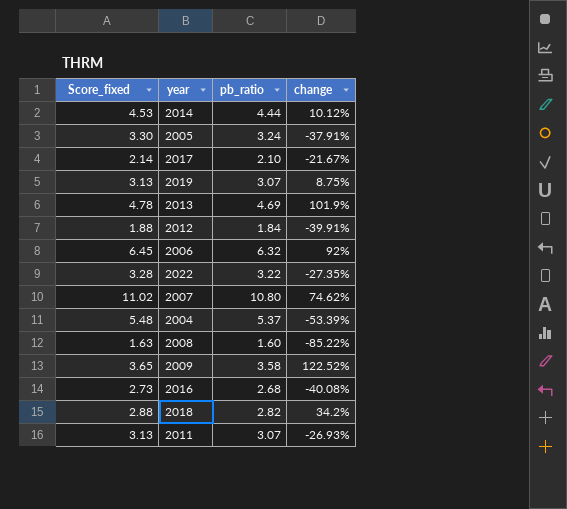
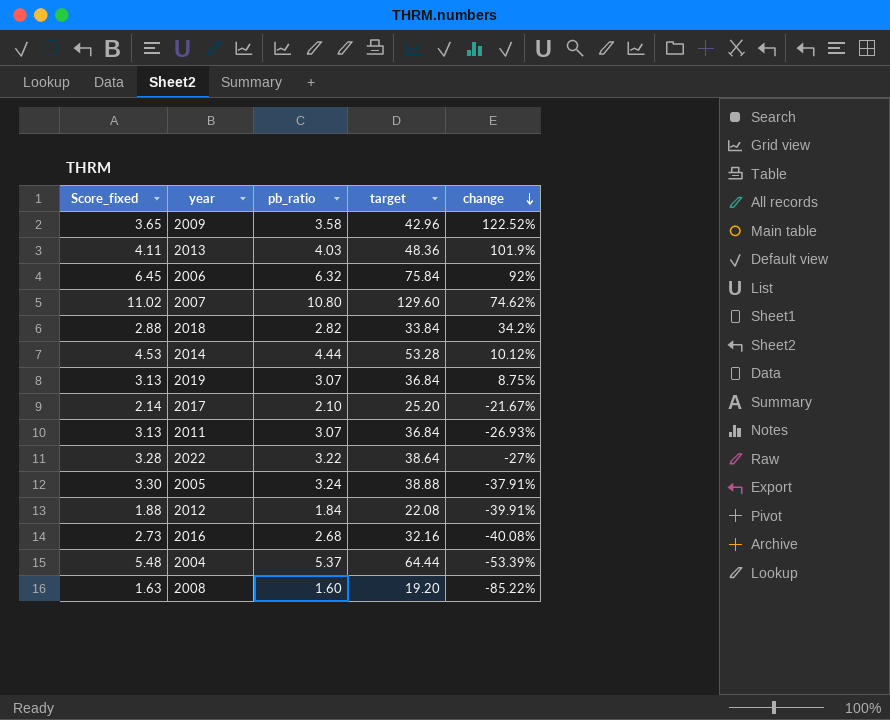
row order: none -> change descending
column target | formula: none -> [pb_ratio] * 12
2013 | Score_fixed: 4.78 -> 4.11
2013 | pb_ratio: 4.69 -> 4.03
2022 | change: -27.35% -> -27%

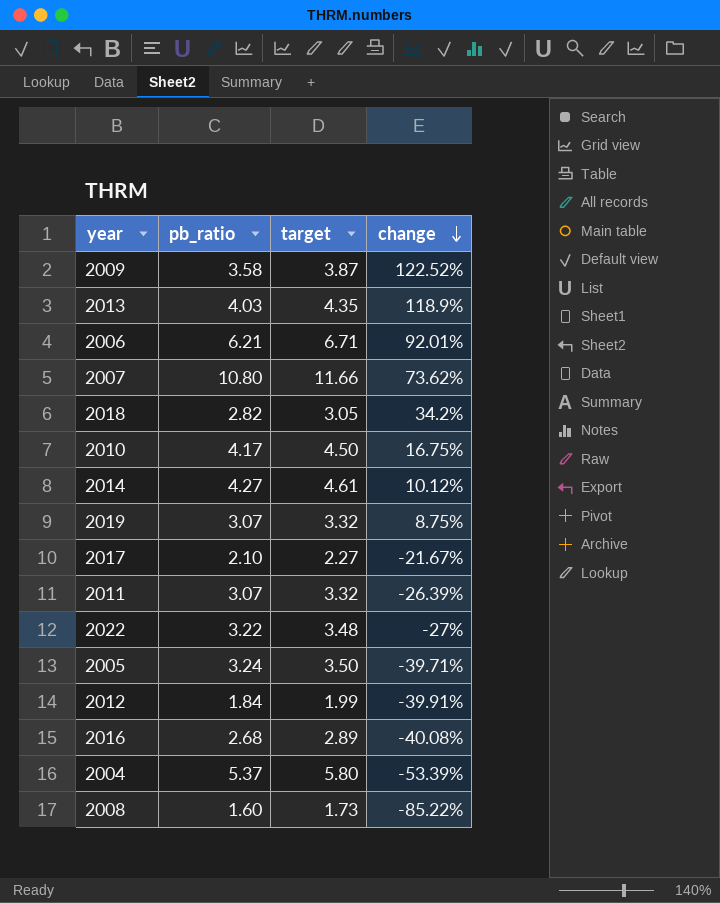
column Score_fixed | formula: [pb_ratio] * 1.02 -> none
column target | formula: [pb_ratio] * 12 -> [pb_ratio] * 1.08
2013 | change: 101.9% -> 118.9%
2006 | pb_ratio: 6.32 -> 6.21
2006 | change: 92% -> 92.01%
2007 | change: 74.62% -> 73.62%
row 2010: none -> 4.17 | 4.50 | 16.75%
2014 | pb_ratio: 4.44 -> 4.27
2011 | change: -26.93% -> -26.39%
2005 | change: -37.91% -> -39.71%

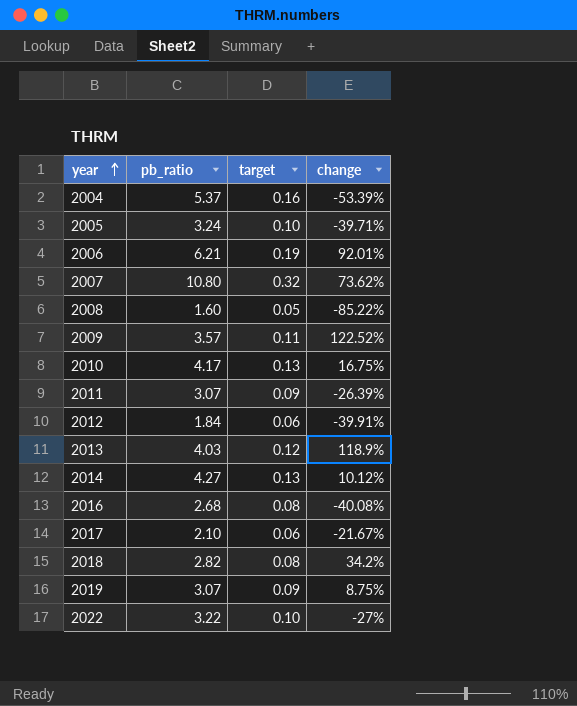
row order: change descending -> year ascending
column target | formula: [pb_ratio] * 1.08 -> [pb_ratio] * 0.03
2009 | pb_ratio: 3.58 -> 3.57

